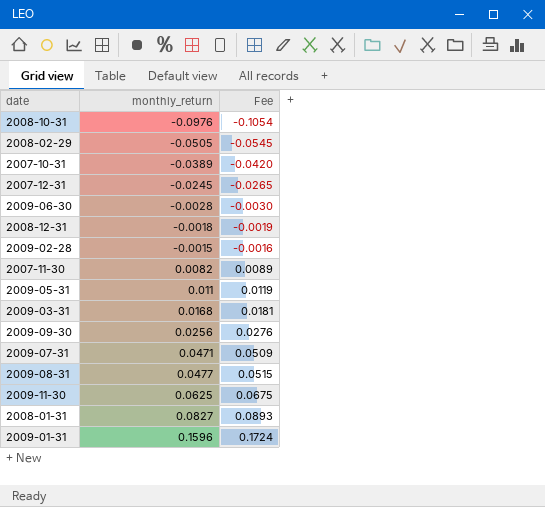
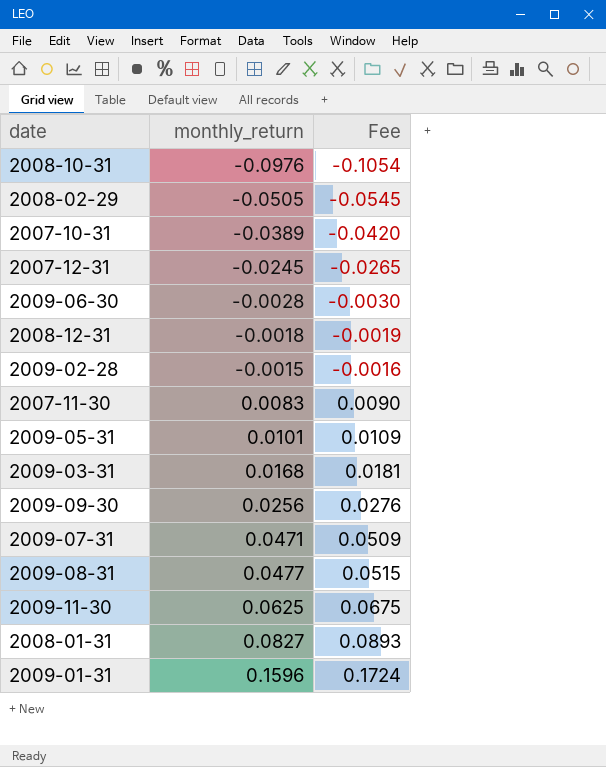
2007-11-30 | monthly_return: 0.0082 -> 0.0083
2007-11-30 | Fee: 0.0089 -> 0.0090
2009-05-31 | monthly_return: 0.011 -> 0.0101
2009-05-31 | Fee: 0.0119 -> 0.0109

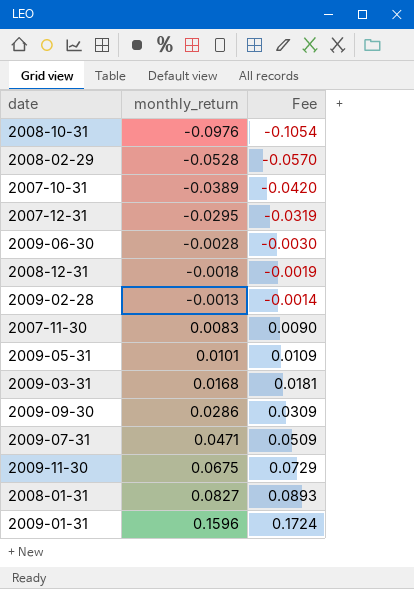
row 2009-08-31: 0.0477 | 0.0515 -> none
2008-02-29 | monthly_return: -0.0505 -> -0.0528
2008-02-29 | Fee: -0.0545 -> -0.0570
2007-12-31 | monthly_return: -0.0245 -> -0.0295
2007-12-31 | Fee: -0.0265 -> -0.0319
2009-02-28 | monthly_return: -0.0015 -> -0.0013
2009-02-28 | Fee: -0.0016 -> -0.0014
2009-09-30 | monthly_return: 0.0256 -> 0.0286
2009-09-30 | Fee: 0.0276 -> 0.0309
2009-11-30 | monthly_return: 0.0625 -> 0.0675
2009-11-30 | Fee: 0.0675 -> 0.0729

